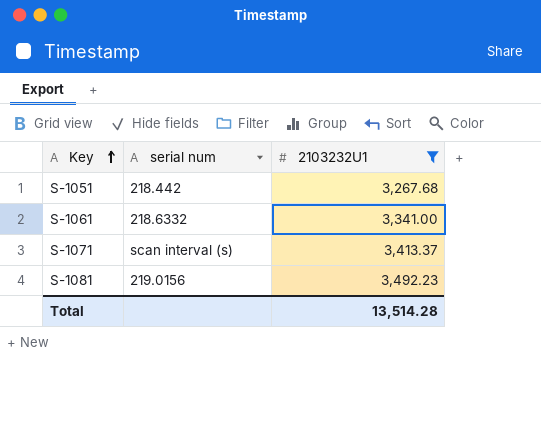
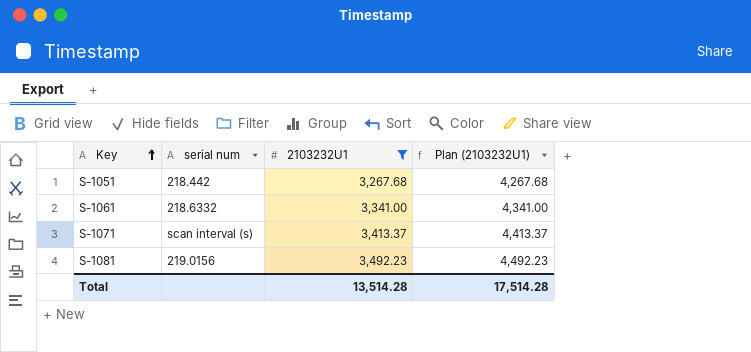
column Plan (2103232U1) | formula: none -> [2103232U1] + 1000

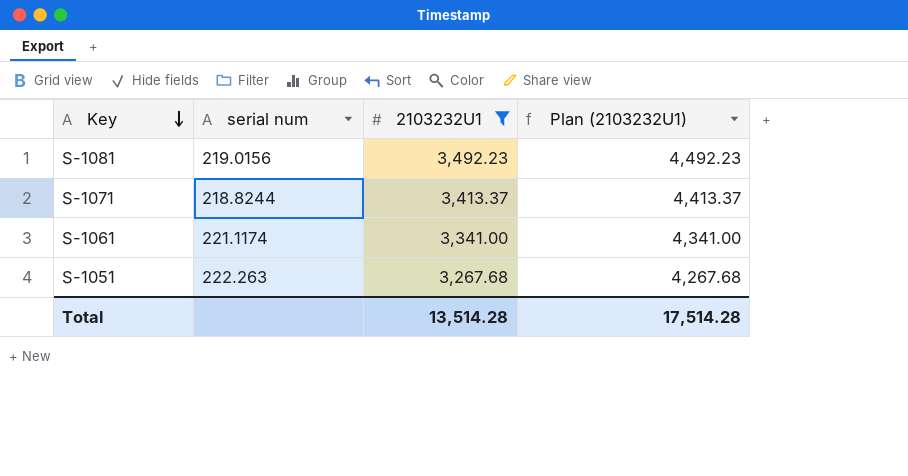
row order: Key ascending -> Key descending
S-1071 | serial num: scan interval (s) -> 218.8244
S-1061 | serial num: 218.6332 -> 221.1174
S-1051 | serial num: 218.442 -> 222.263

